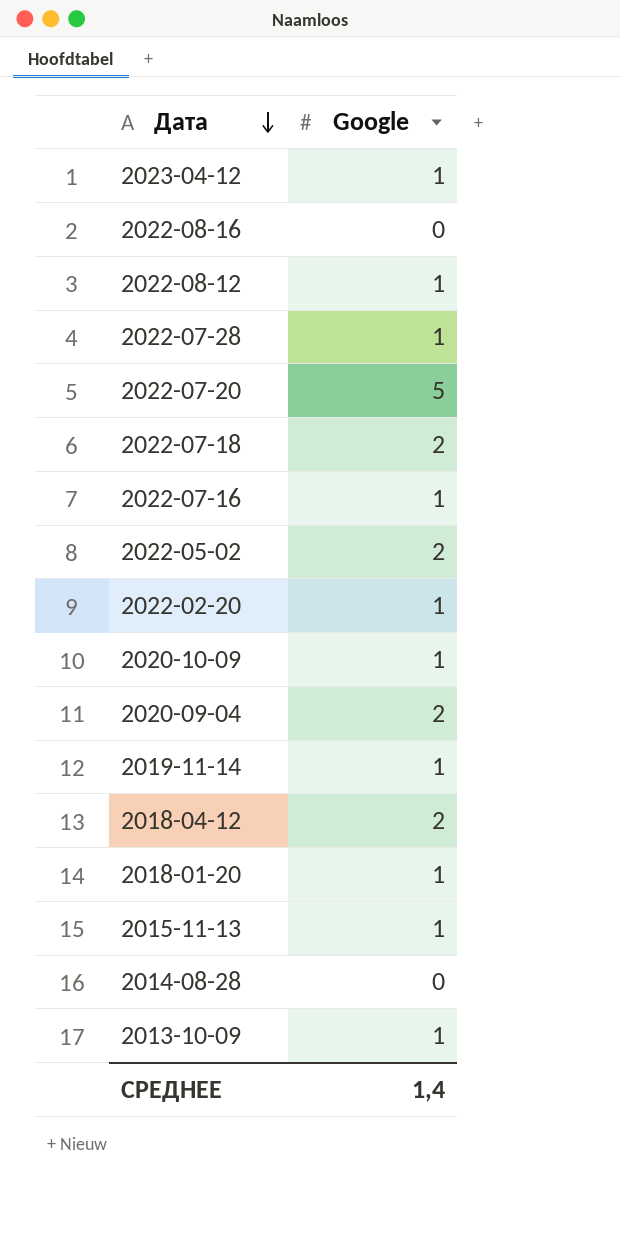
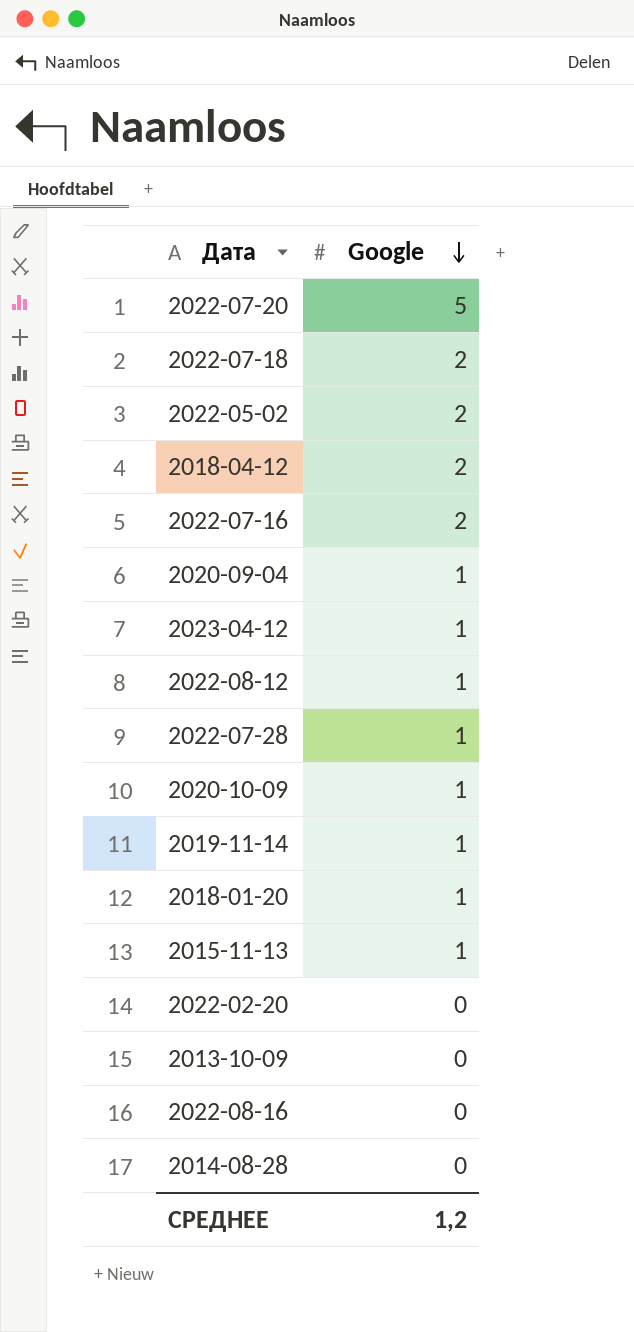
row order: Дата descending -> Google descending
2022-07-16 | Google: 1 -> 2
2020-09-04 | Google: 2 -> 1
2022-02-20 | Google: 1 -> 0
2013-10-09 | Google: 1 -> 0
СРЕДНЕЕ | Google: 1,4 -> 1,2

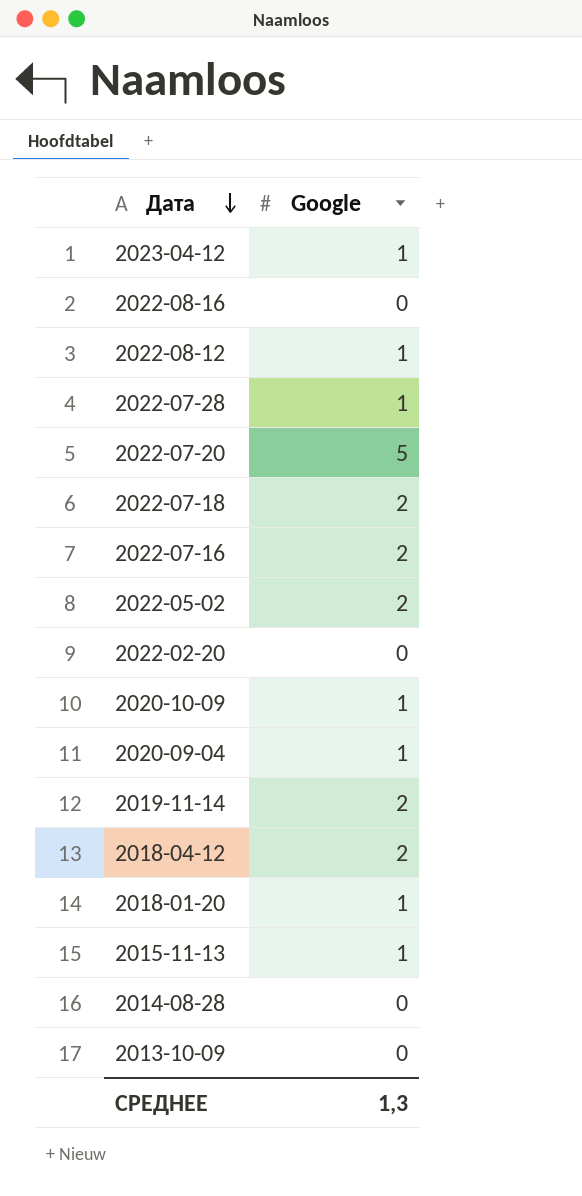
row order: Google descending -> Дата descending
2019-11-14 | Google: 1 -> 2
СРЕДНЕЕ | Google: 1,2 -> 1,3

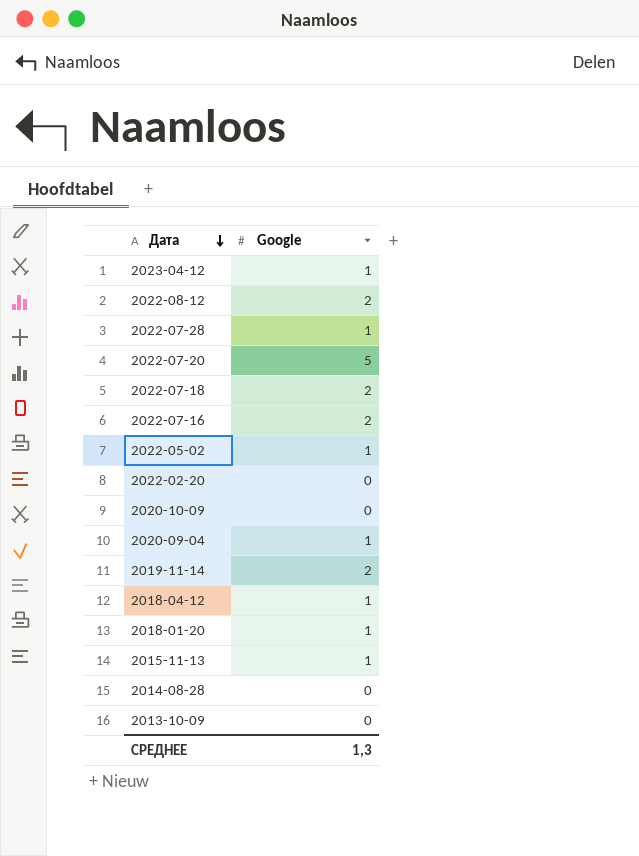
row 2022-08-16: 0 -> none
2022-08-12 | Google: 1 -> 2
2022-05-02 | Google: 2 -> 1
2020-10-09 | Google: 1 -> 0
2018-04-12 | Google: 2 -> 1

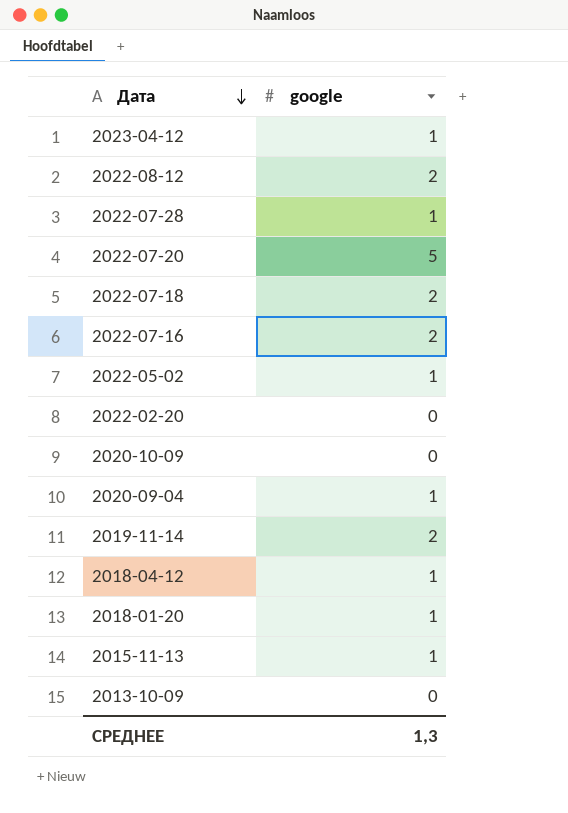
column name: Google -> google
row 2014-08-28: 0 -> none

